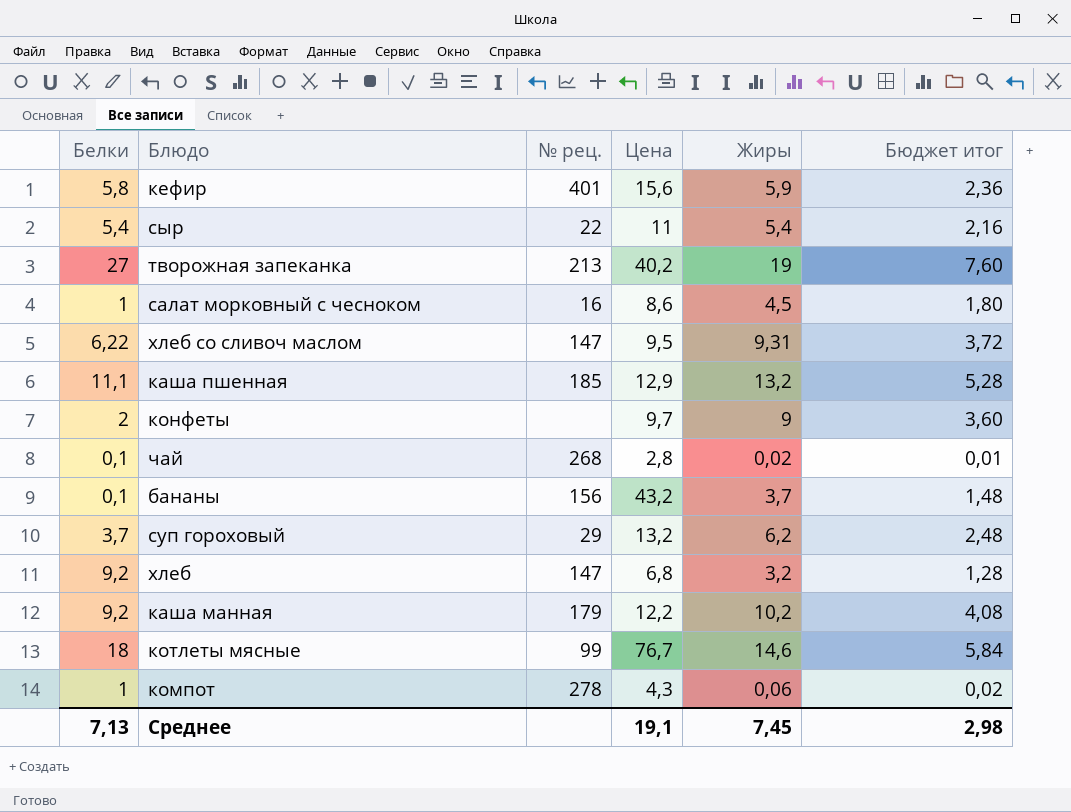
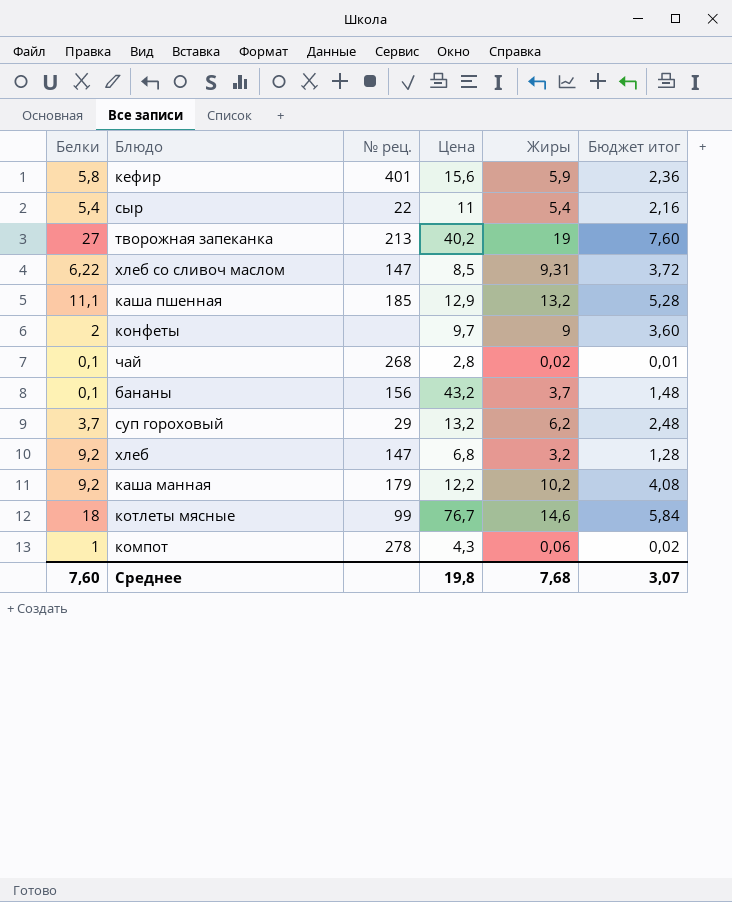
row салат морковный с чесноком: 1 | 16 | 8,6 | 4,5 | 1,80 -> none
хлеб со сливоч маслом | Цена: 9,5 -> 8,5
Среднее | Белки: 7,13 -> 7,60
Среднее | Цена: 19,1 -> 19,8
Среднее | Жиры: 7,45 -> 7,68
Среднее | Бюджет итог: 2,98 -> 3,07

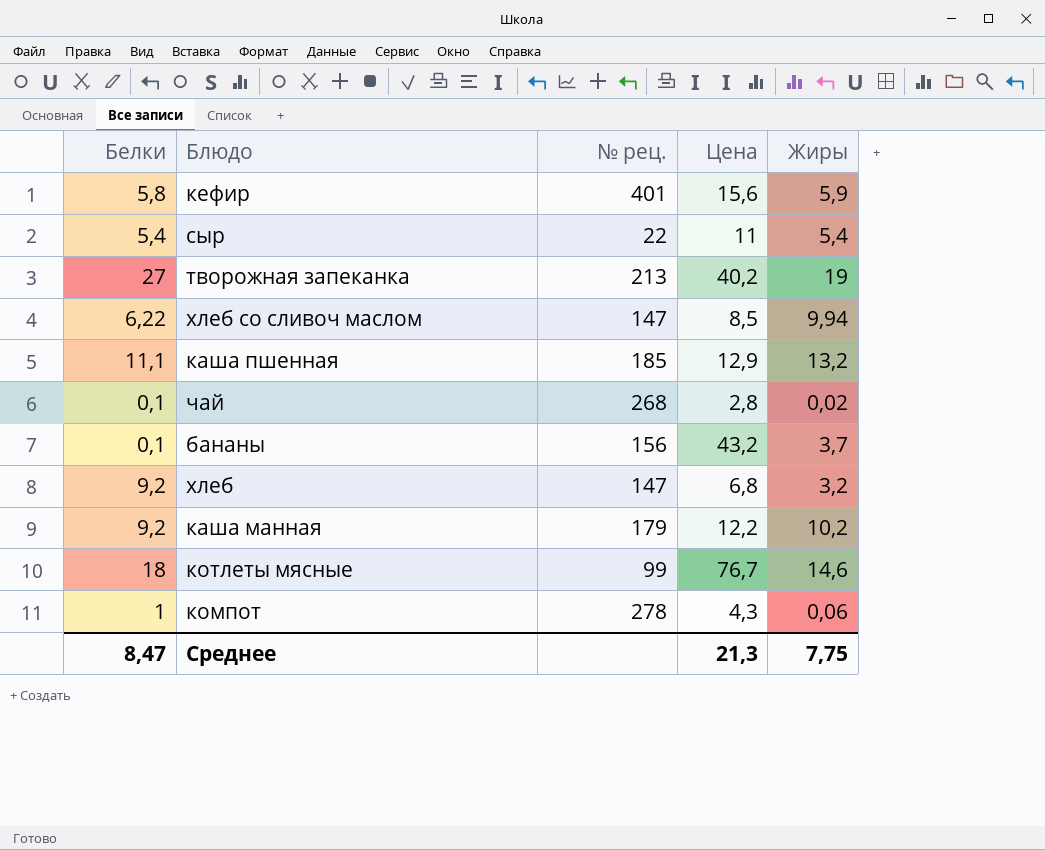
column Бюджет итог | formula: [Жиры] * 0,4 -> none
row конфеты: 2 | none | 9,7 | 9 | 3,60 -> none
row суп гороховый: 3,7 | 29 | 13,2 | 6,2 | 2,48 -> none
хлеб со сливоч маслом | Жиры: 9,31 -> 9,94
Среднее | Белки: 7,60 -> 8,47
Среднее | Цена: 19,8 -> 21,3
Среднее | Жиры: 7,68 -> 7,75

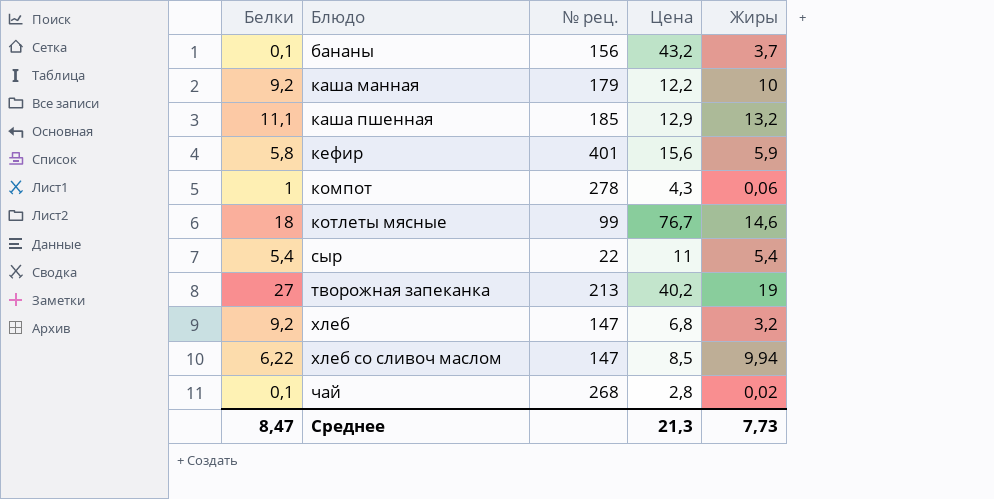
row order: none -> Блюдо ascending
каша манная | Жиры: 10,2 -> 10
Среднее | Жиры: 7,75 -> 7,73

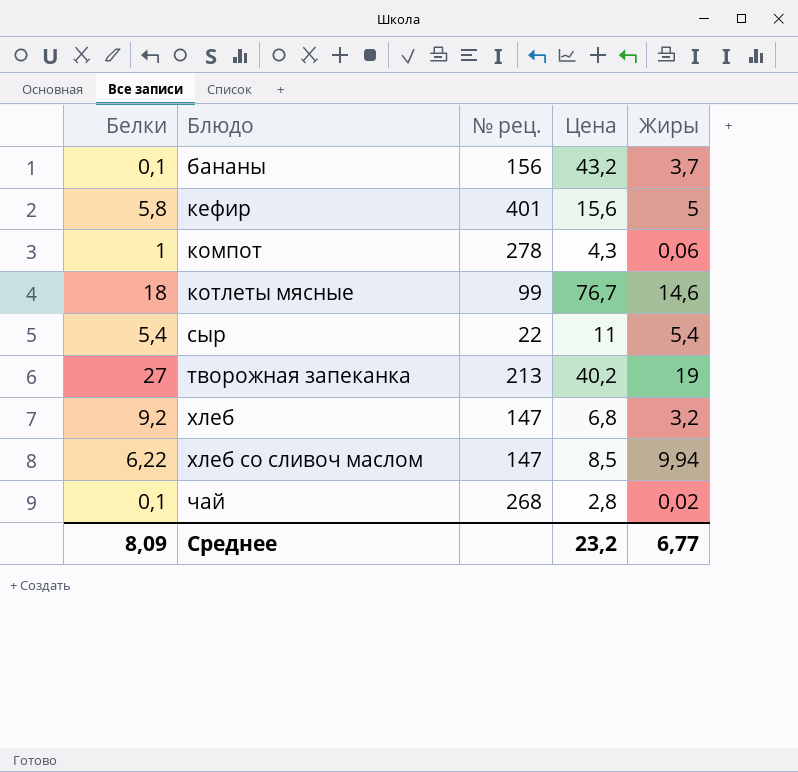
row каша манная: 9,2 | 179 | 12,2 | 10 -> none
row каша пшенная: 11,1 | 185 | 12,9 | 13,2 -> none
кефир | Жиры: 5,9 -> 5
Среднее | Белки: 8,47 -> 8,09
Среднее | Цена: 21,3 -> 23,2
Среднее | Жиры: 7,73 -> 6,77

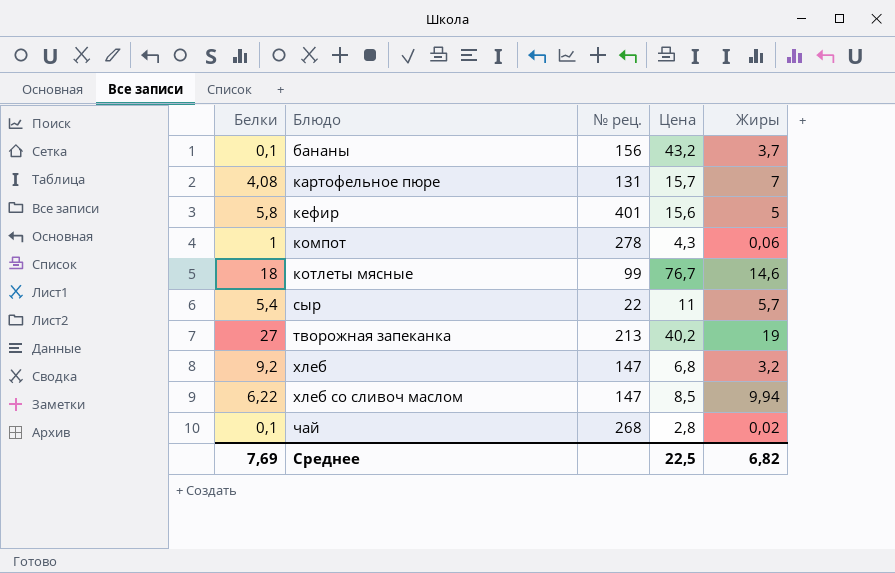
row картофельное пюре: none -> 4,08 | 131 | 15,7 | 7
сыр | Жиры: 5,4 -> 5,7
Среднее | Белки: 8,09 -> 7,69
Среднее | Цена: 23,2 -> 22,5
Среднее | Жиры: 6,77 -> 6,82

